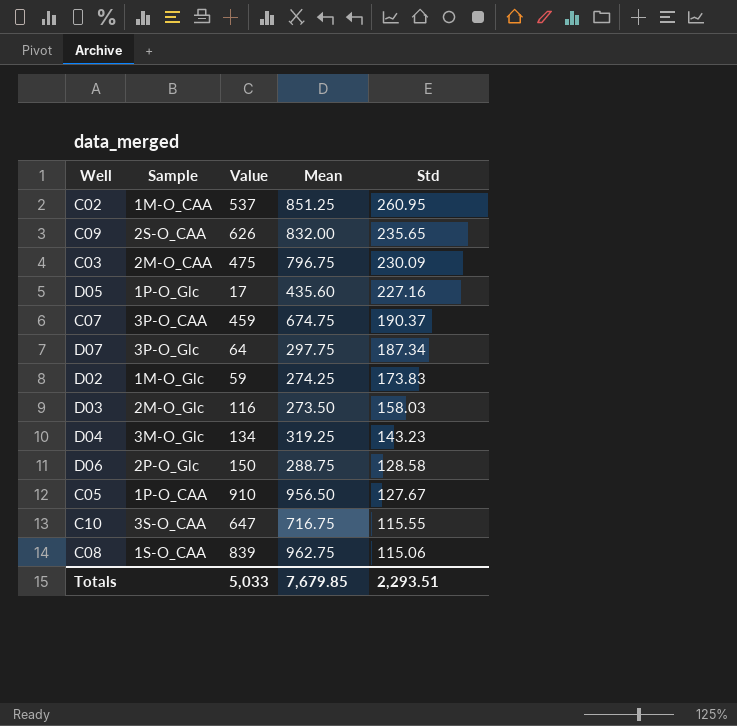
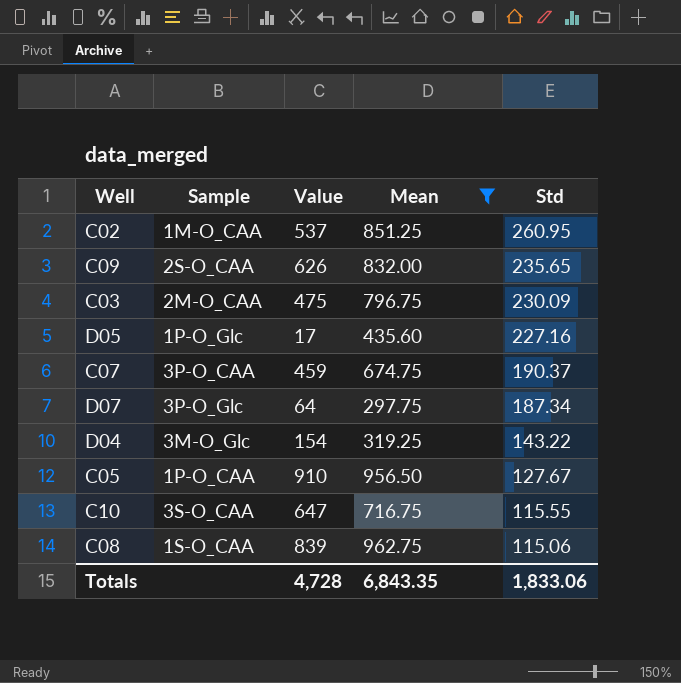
filter: none -> Mean >= 297.75
D04 | Value: 134 -> 154
D04 | Std: 143.23 -> 143.22
Totals | Value: 5,033 -> 4,728
Totals | Mean: 7,679.85 -> 6,843.35
Totals | Std: 2,293.51 -> 1,833.06

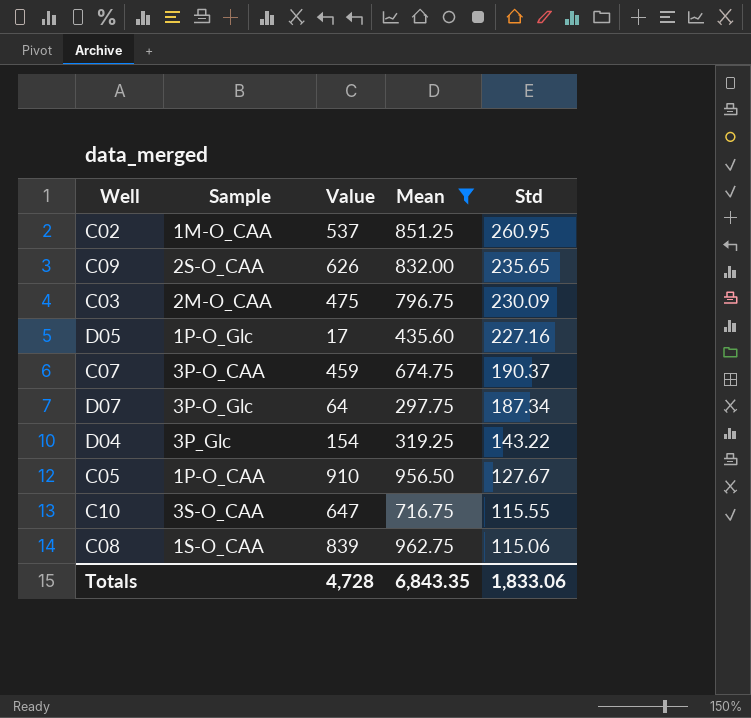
D04 | Sample: 3M-O_Glc -> 3P_Glc

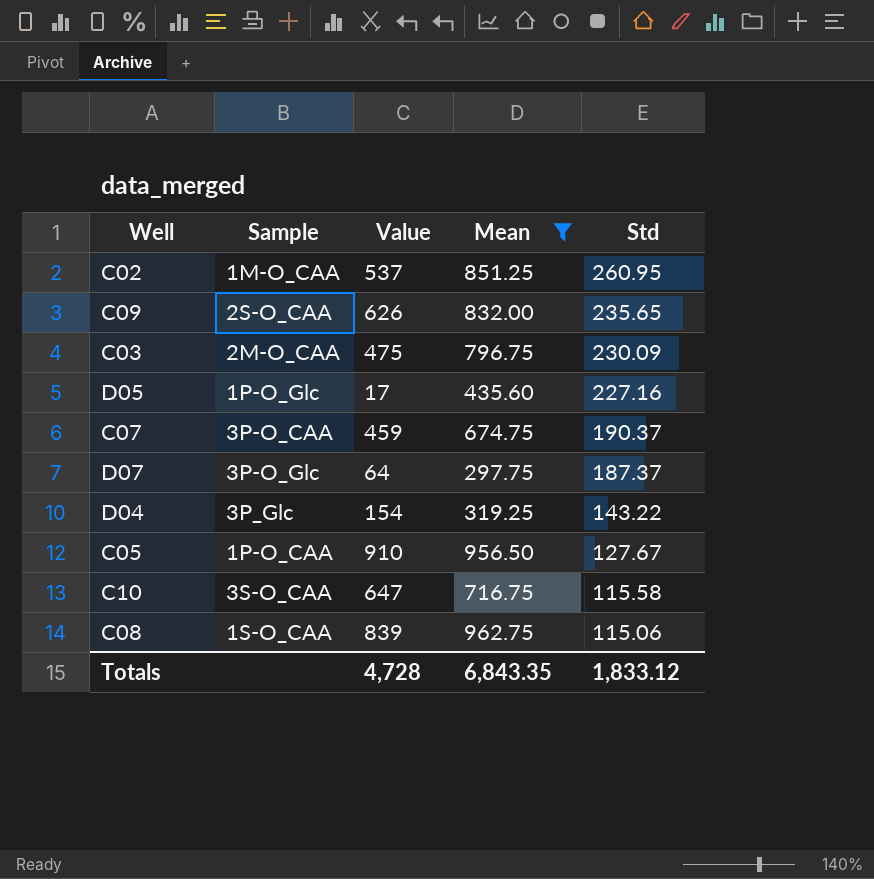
D07 | Std: 187.34 -> 187.37
C10 | Std: 115.55 -> 115.58
Totals | Std: 1,833.06 -> 1,833.12

